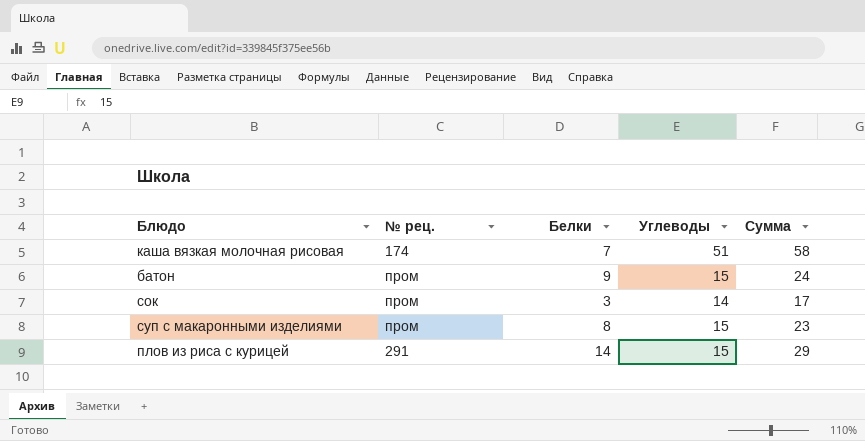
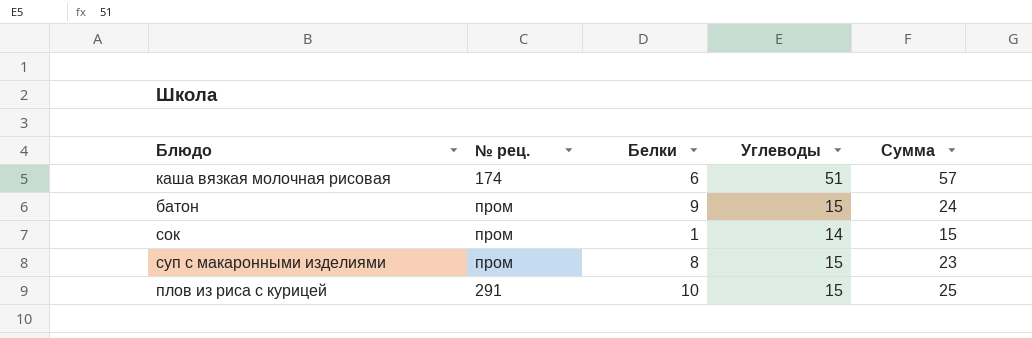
каша вязкая молочная рисовая | Белки: 7 -> 6
каша вязкая молочная рисовая | Сумма: 58 -> 57
сок | Белки: 3 -> 1
сок | Сумма: 17 -> 15
плов из риса с курицей | Белки: 14 -> 10
плов из риса с курицей | Сумма: 29 -> 25

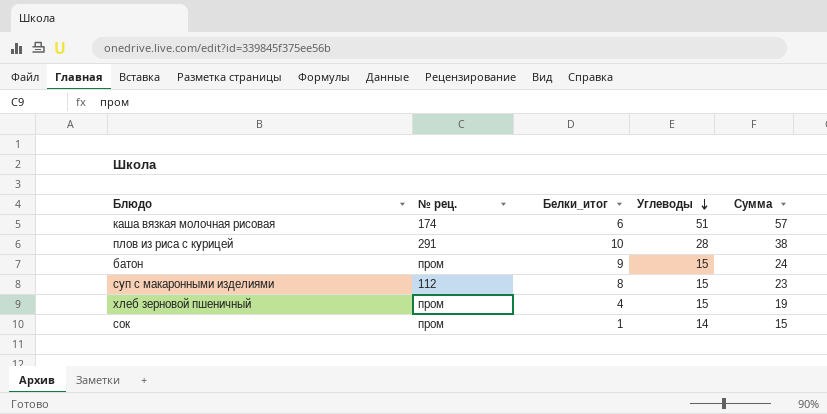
row order: none -> Углеводы descending
column name: Белки -> Белки_итог
плов из риса с курицей | Углеводы: 15 -> 28
плов из риса с курицей | Сумма: 25 -> 38
суп с макаронными изделиями | № рец.: пром -> 112
row хлеб зерновой пшеничный: none -> пром | 4 | 15 | 19

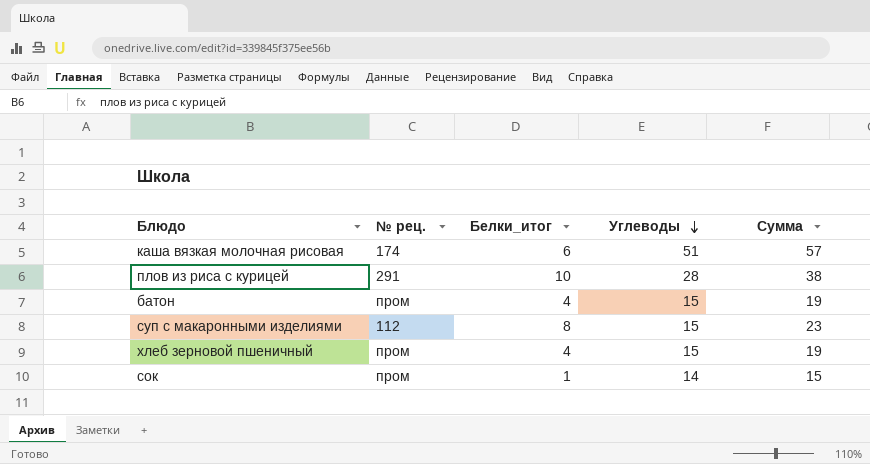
батон | Белки_итог: 9 -> 4
батон | Сумма: 24 -> 19

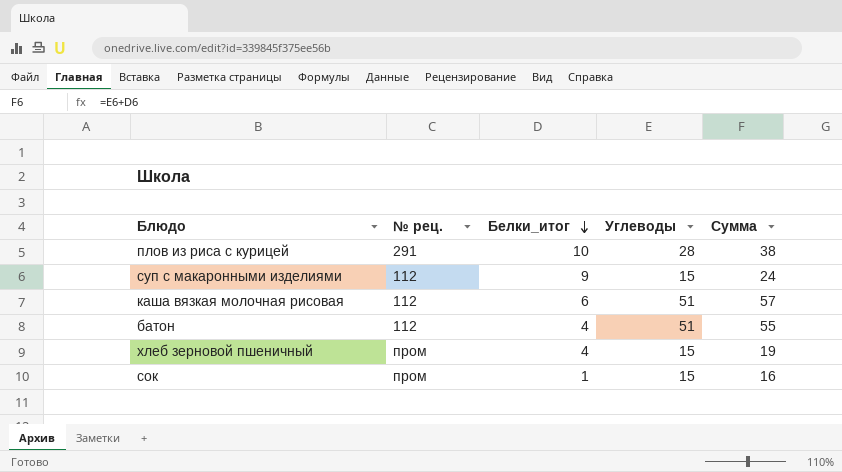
row order: Углеводы descending -> Белки_итог descending
суп с макаронными изделиями | Белки_итог: 8 -> 9
суп с макаронными изделиями | Сумма: 23 -> 24
каша вязкая молочная рисовая | № рец.: 174 -> 112
батон | № рец.: пром -> 112
батон | Углеводы: 15 -> 51
батон | Сумма: 19 -> 55
сок | Углеводы: 14 -> 15
сок | Сумма: 15 -> 16

